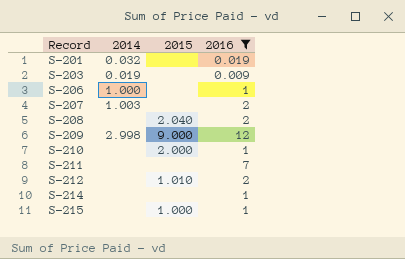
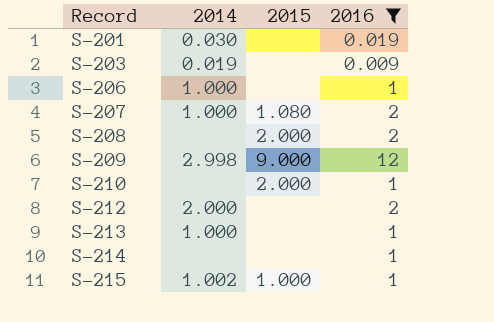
row S-211: none | none | 7 -> none
S-201 | 2014: 0.032 -> 0.030
S-207 | 2014: 1.003 -> 1.000
S-207 | 2015: none -> 1.080
S-208 | 2015: 2.040 -> 2.000
S-212 | 2014: none -> 2.000
S-212 | 2015: 1.010 -> none
row S-213: none -> 1.000 | none | 1
S-215 | 2014: none -> 1.002

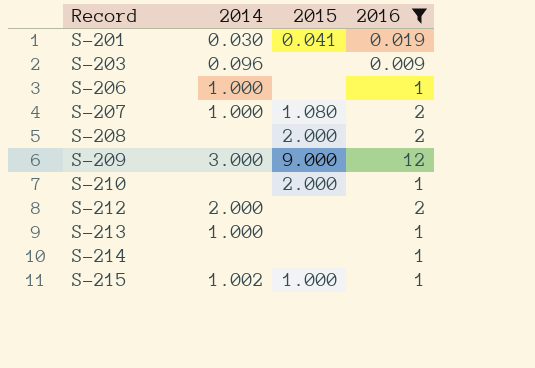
S-201 | 2015: none -> 0.041
S-203 | 2014: 0.019 -> 0.096
S-209 | 2014: 2.998 -> 3.000

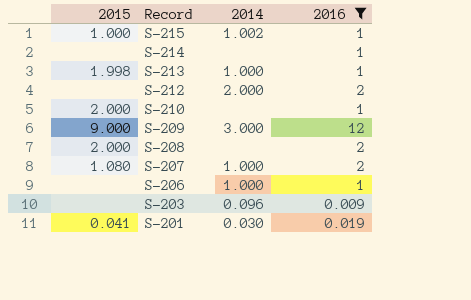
row order: Record ascending -> Record descending
column 2015 | position: 3 -> 1
S-213 | 2015: none -> 1.998

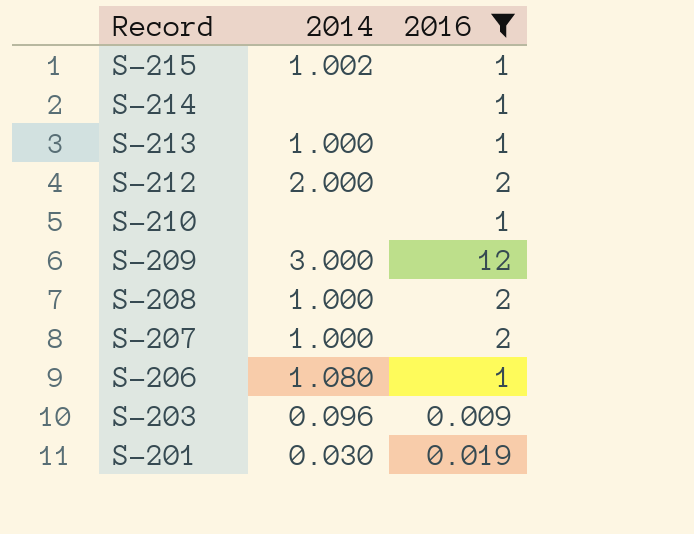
column 2015 | position: 1 -> none
S-208 | 2014: none -> 1.000
S-206 | 2014: 1.000 -> 1.080

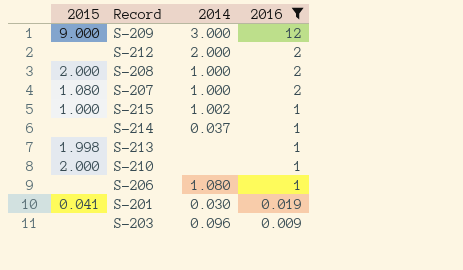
row order: Record descending -> 2016 descending
column 2015 | position: none -> 1
S-214 | 2014: none -> 0.037
S-213 | 2014: 1.000 -> none

